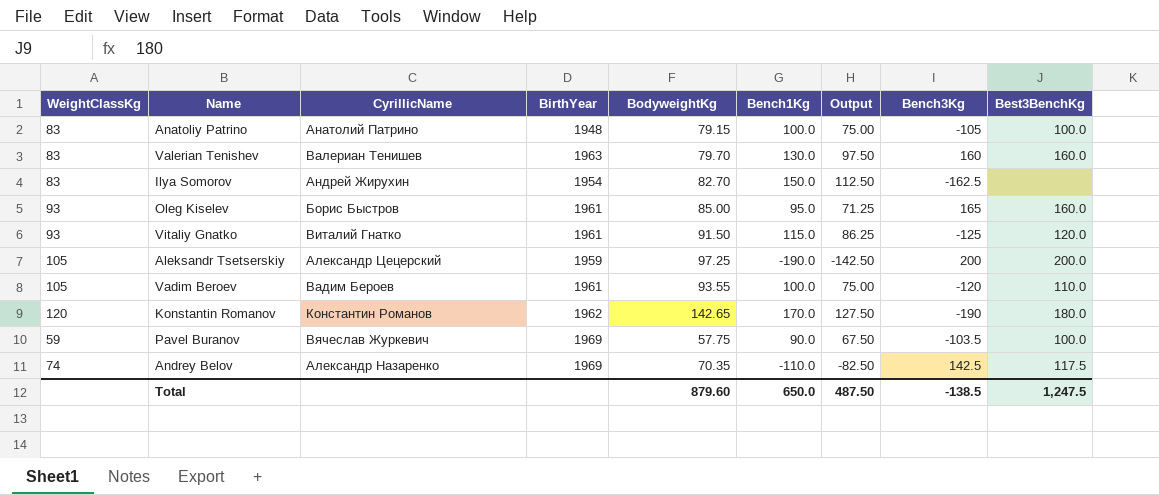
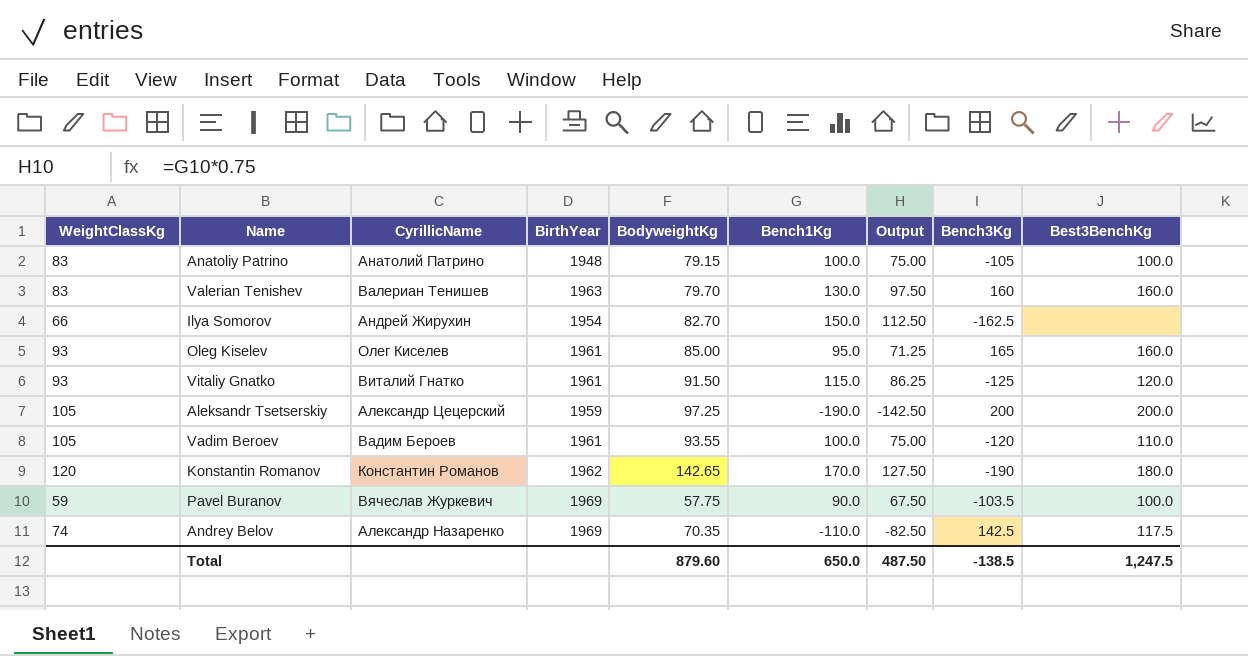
Ilya Somorov | WeightClassKg: 83 -> 66
Oleg Kiselev | CyrillicName: Борис Быстров -> Олег Киселев

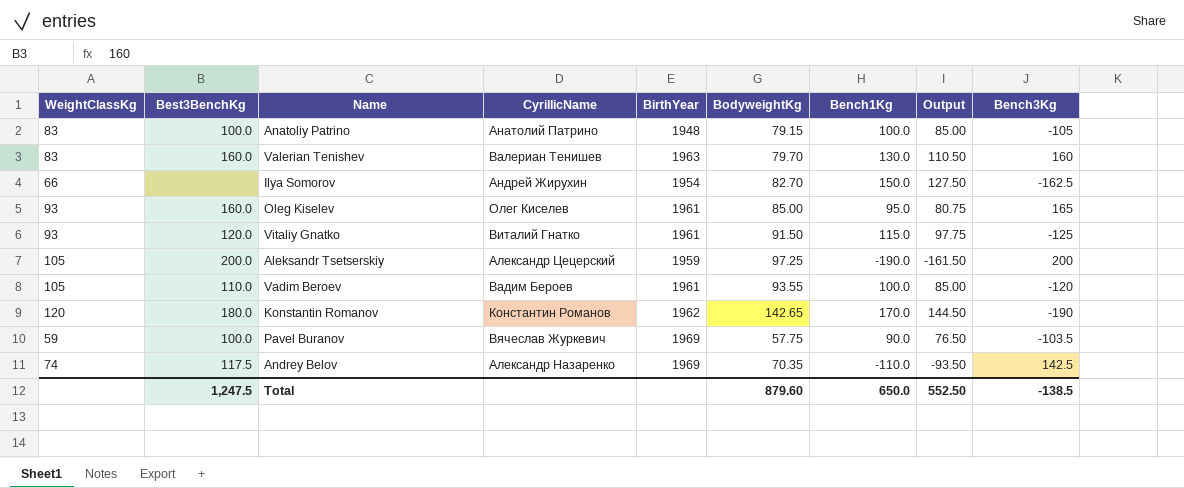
column Best3BenchKg | position: 9 -> 2
column Output | formula: [Bench1Kg] * 0.75 -> [Bench1Kg] * 0.85
Total | Output: 487.50 -> 552.50

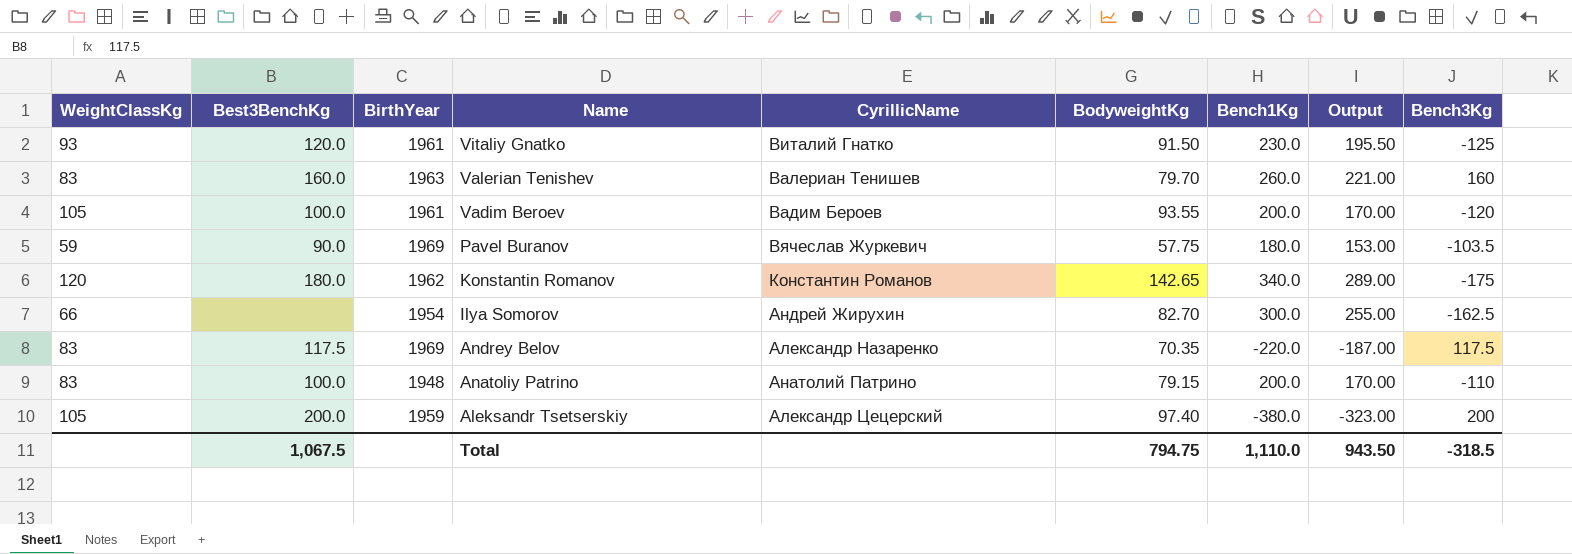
row order: none -> Name descending
column BirthYear | position: 5 -> 3
row Oleg Kiselev: 93 | 160.0 | Олег Киселев | 1961 | 85.00 | 95.0 | 80.75 | 165 -> none
Vitaliy Gnatko | Bench1Kg: 115.0 -> 230.0
Vitaliy Gnatko | Output: 97.75 -> 195.50
Valerian Tenishev | Bench1Kg: 130.0 -> 260.0
Valerian Tenishev | Output: 110.50 -> 221.00
Vadim Beroev | Best3BenchKg: 110.0 -> 100.0
Vadim Beroev | Bench1Kg: 100.0 -> 200.0
Vadim Beroev | Output: 85.00 -> 170.00
Pavel Buranov | Best3BenchKg: 100.0 -> 90.0
Pavel Buranov | Bench1Kg: 90.0 -> 180.0
Pavel Buranov | Output: 76.50 -> 153.00
Konstantin Romanov | Bench1Kg: 170.0 -> 340.0
Konstantin Romanov | Output: 144.50 -> 289.00
Konstantin Romanov | Bench3Kg: -190 -> -175
Ilya Somorov | Bench1Kg: 150.0 -> 300.0
Ilya Somorov | Output: 127.50 -> 255.00
Andrey Belov | WeightClassKg: 74 -> 83
Andrey Belov | Bench1Kg: -110.0 -> -220.0
Andrey Belov | Output: -93.50 -> -187.00
Andrey Belov | Bench3Kg: 142.5 -> 117.5
Anatoliy Patrino | Bench1Kg: 100.0 -> 200.0
Anatoliy Patrino | Output: 85.00 -> 170.00
Anatoliy Patrino | Bench3Kg: -105 -> -110
Aleksandr Tsetserskiy | BodyweightKg: 97.25 -> 97.40
Aleksandr Tsetserskiy | Bench1Kg: -190.0 -> -380.0
Aleksandr Tsetserskiy | Output: -161.50 -> -323.00
Total | Best3BenchKg: 1,247.5 -> 1,067.5
Total | BodyweightKg: 879.60 -> 794.75
Total | Bench1Kg: 650.0 -> 1,110.0
Total | Output: 552.50 -> 943.50
Total | Bench3Kg: -138.5 -> -318.5

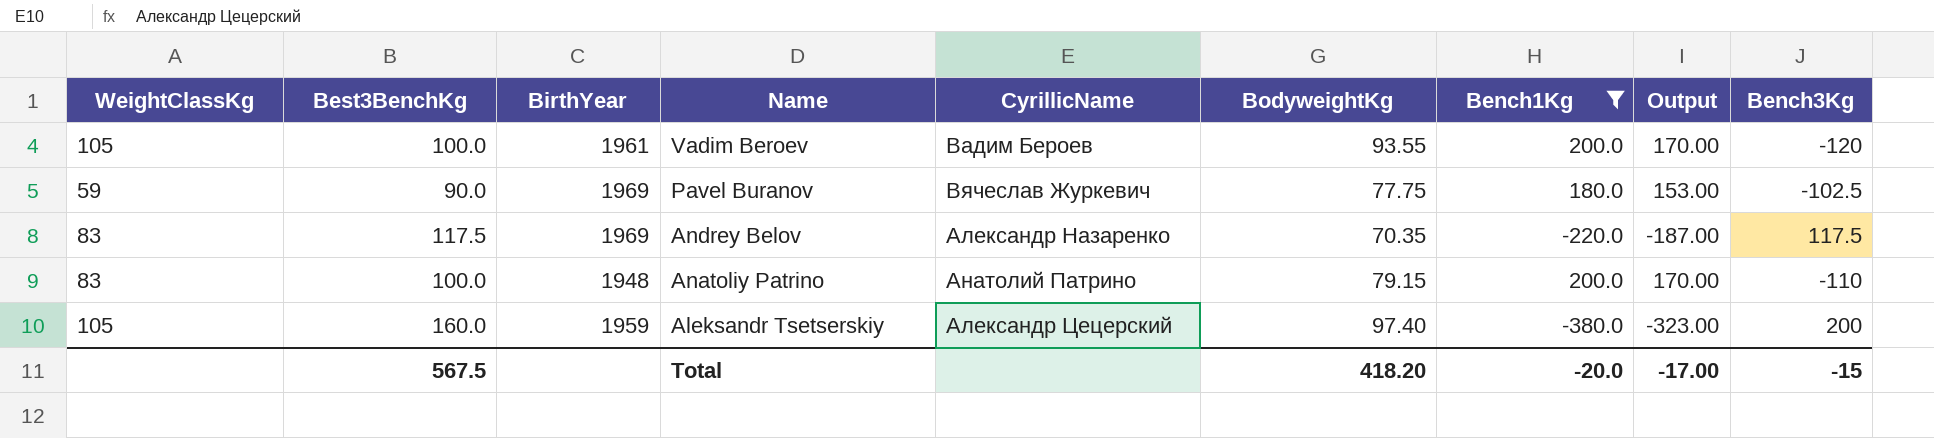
filter: none -> Bench1Kg <= 200.0
Pavel Buranov | BodyweightKg: 57.75 -> 77.75
Pavel Buranov | Bench3Kg: -103.5 -> -102.5
Aleksandr Tsetserskiy | Best3BenchKg: 200.0 -> 160.0
Total | Best3BenchKg: 1,067.5 -> 567.5
Total | BodyweightKg: 794.75 -> 418.20
Total | Bench1Kg: 1,110.0 -> -20.0
Total | Output: 943.50 -> -17.00
Total | Bench3Kg: -318.5 -> -15

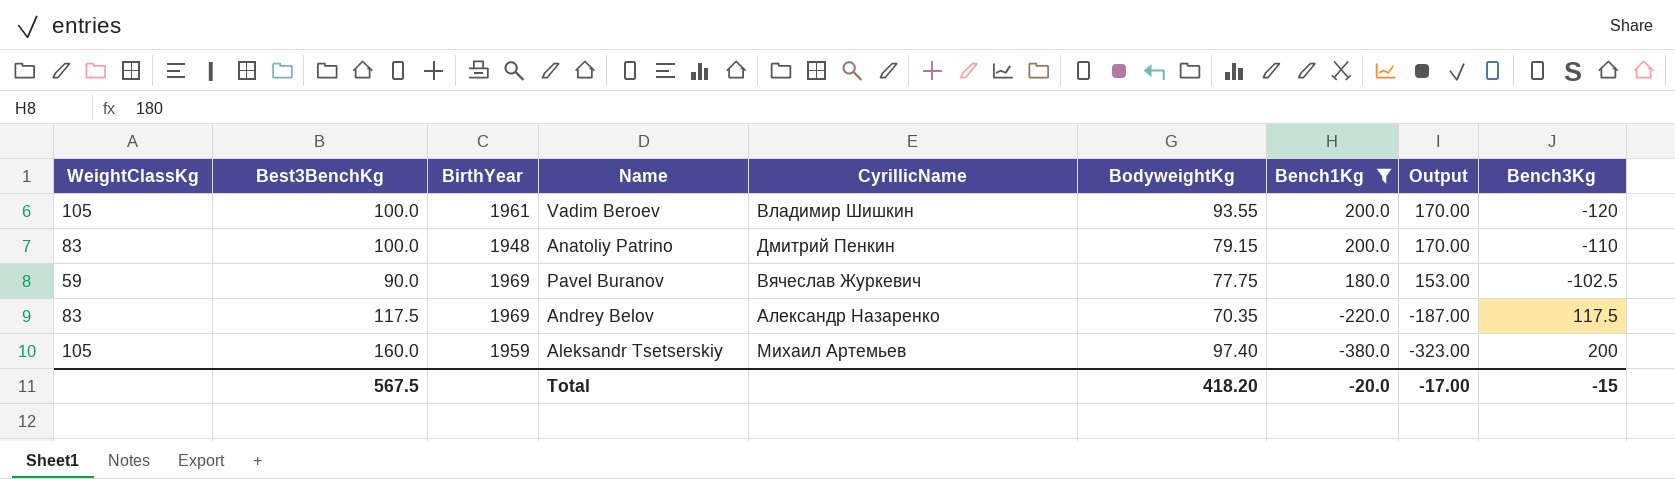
row order: Name descending -> Bench1Kg descending
Vadim Beroev | CyrillicName: Вадим Бероев -> Владимир Шишкин
Anatoliy Patrino | CyrillicName: Анатолий Патрино -> Дмитрий Пенкин
Aleksandr Tsetserskiy | CyrillicName: Александр Цецерский -> Михаил Артемьев

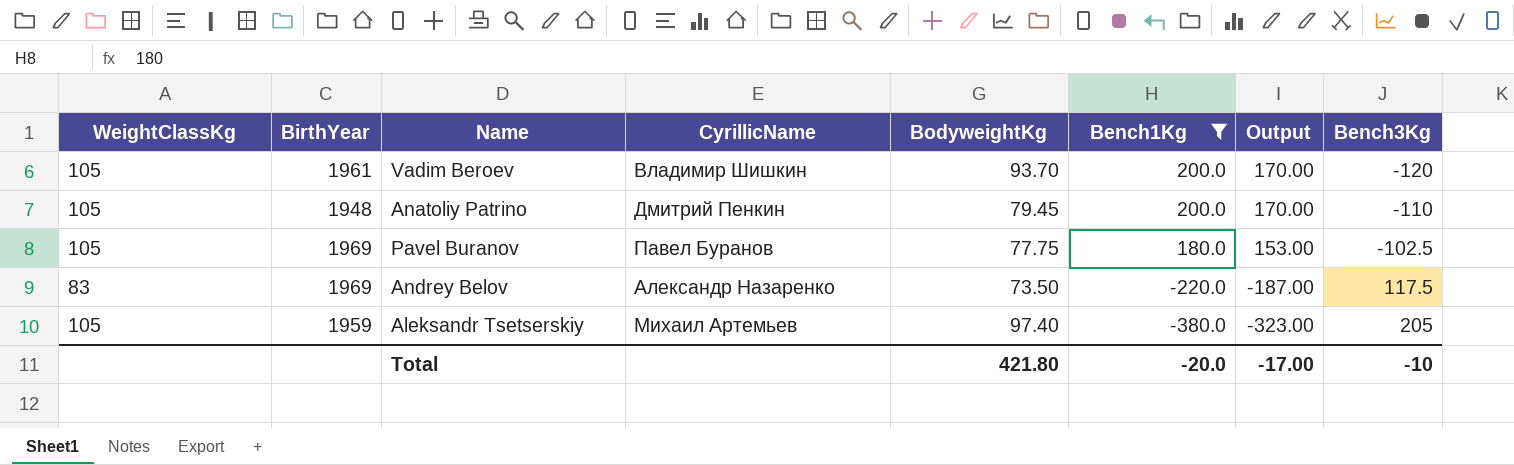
column Best3BenchKg | position: 2 -> none
Vadim Beroev | BodyweightKg: 93.55 -> 93.70
Anatoliy Patrino | WeightClassKg: 83 -> 105
Anatoliy Patrino | BodyweightKg: 79.15 -> 79.45
Pavel Buranov | WeightClassKg: 59 -> 105
Pavel Buranov | CyrillicName: Вячеслав Журкевич -> Павел Буранов
Andrey Belov | BodyweightKg: 70.35 -> 73.50
Aleksandr Tsetserskiy | Bench3Kg: 200 -> 205
Total | BodyweightKg: 418.20 -> 421.80
Total | Bench3Kg: -15 -> -10

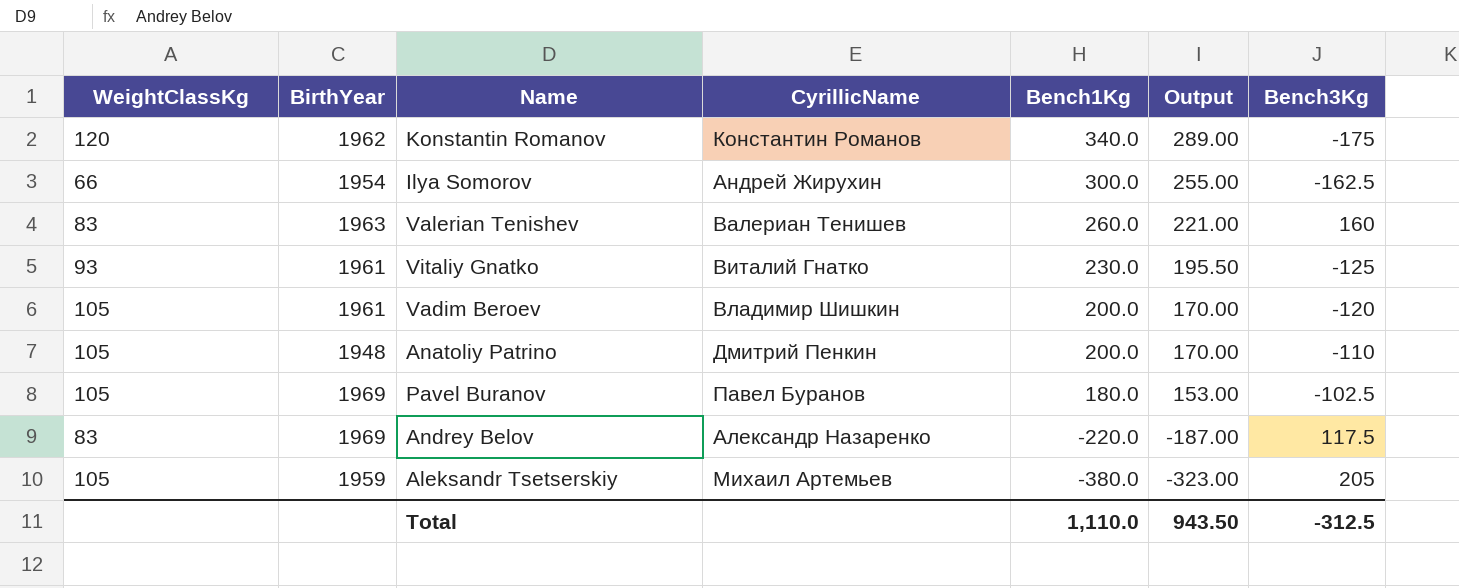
filter: Bench1Kg <= 200.0 -> none
column BodyweightKg | position: 5 -> none
Total | Bench1Kg: -20.0 -> 1,110.0
Total | Output: -17.00 -> 943.50
Total | Bench3Kg: -10 -> -312.5

